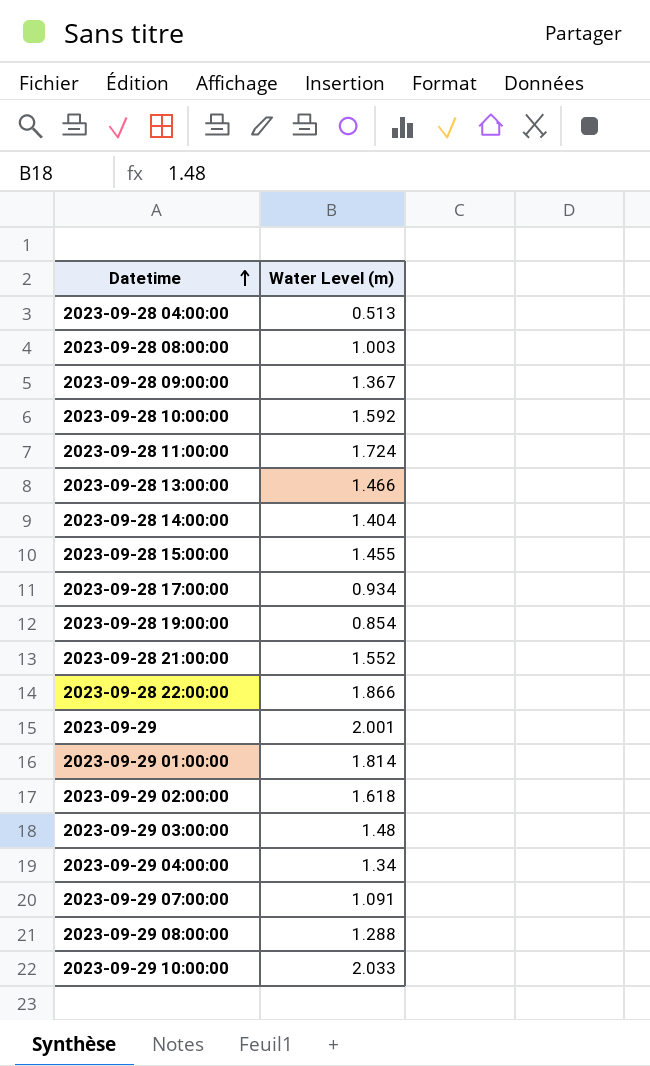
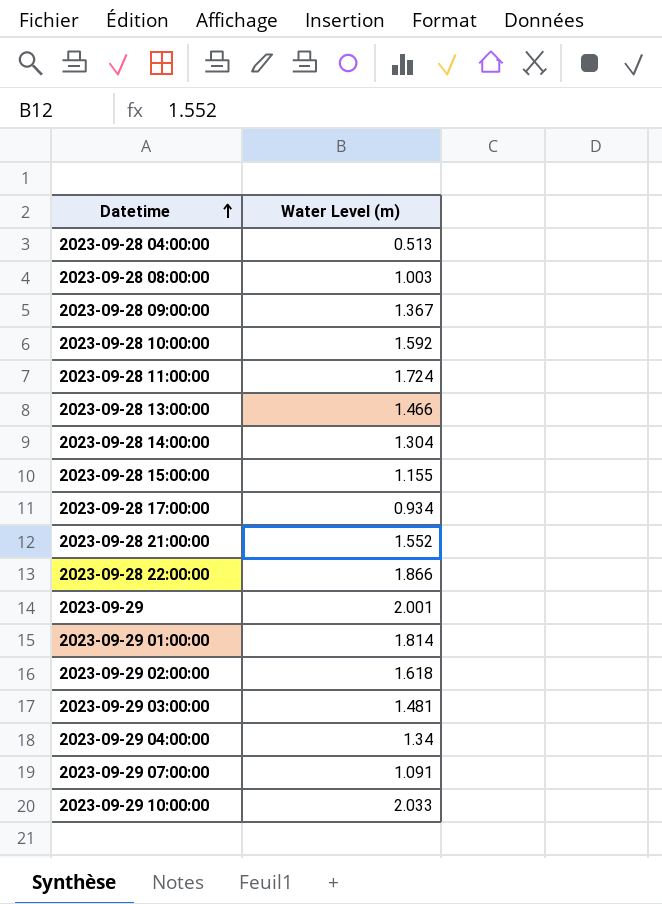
row 2023-09-28 19:00:00: 0.854 -> none
row 2023-09-29 08:00:00: 1.288 -> none
2023-09-28 14:00:00 | Water Level (m): 1.404 -> 1.304
2023-09-28 15:00:00 | Water Level (m): 1.455 -> 1.155
2023-09-29 03:00:00 | Water Level (m): 1.48 -> 1.481

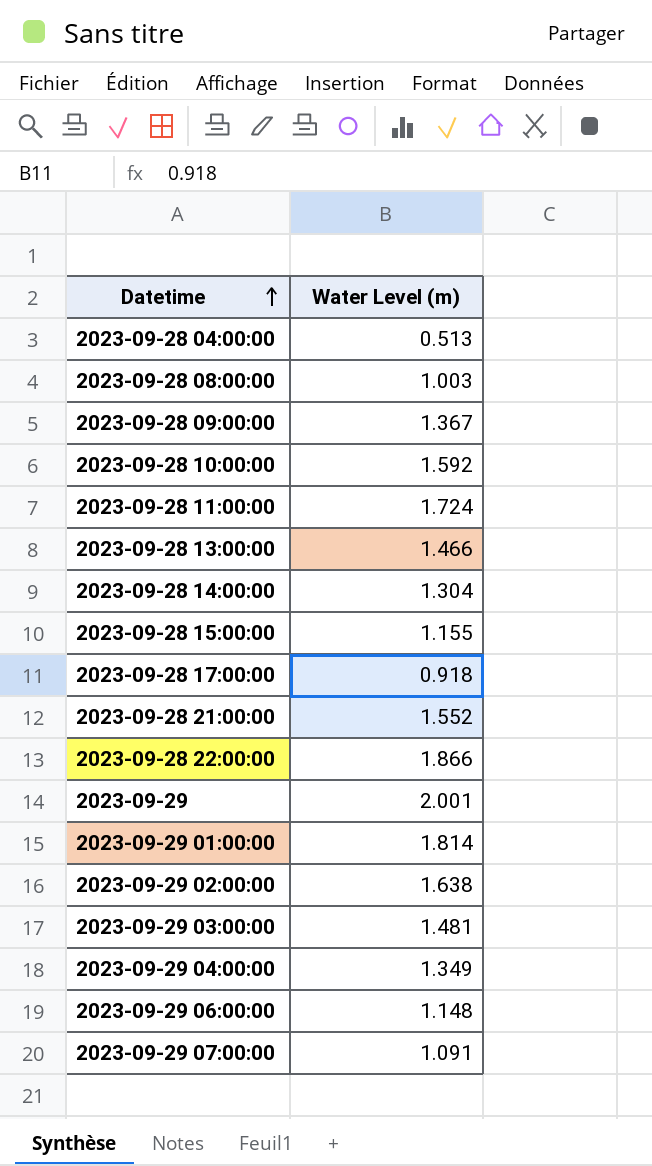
row 2023-09-29 10:00:00: 2.033 -> none
2023-09-28 17:00:00 | Water Level (m): 0.934 -> 0.918
2023-09-29 02:00:00 | Water Level (m): 1.618 -> 1.638
2023-09-29 04:00:00 | Water Level (m): 1.34 -> 1.349
row 2023-09-29 06:00:00: none -> 1.148

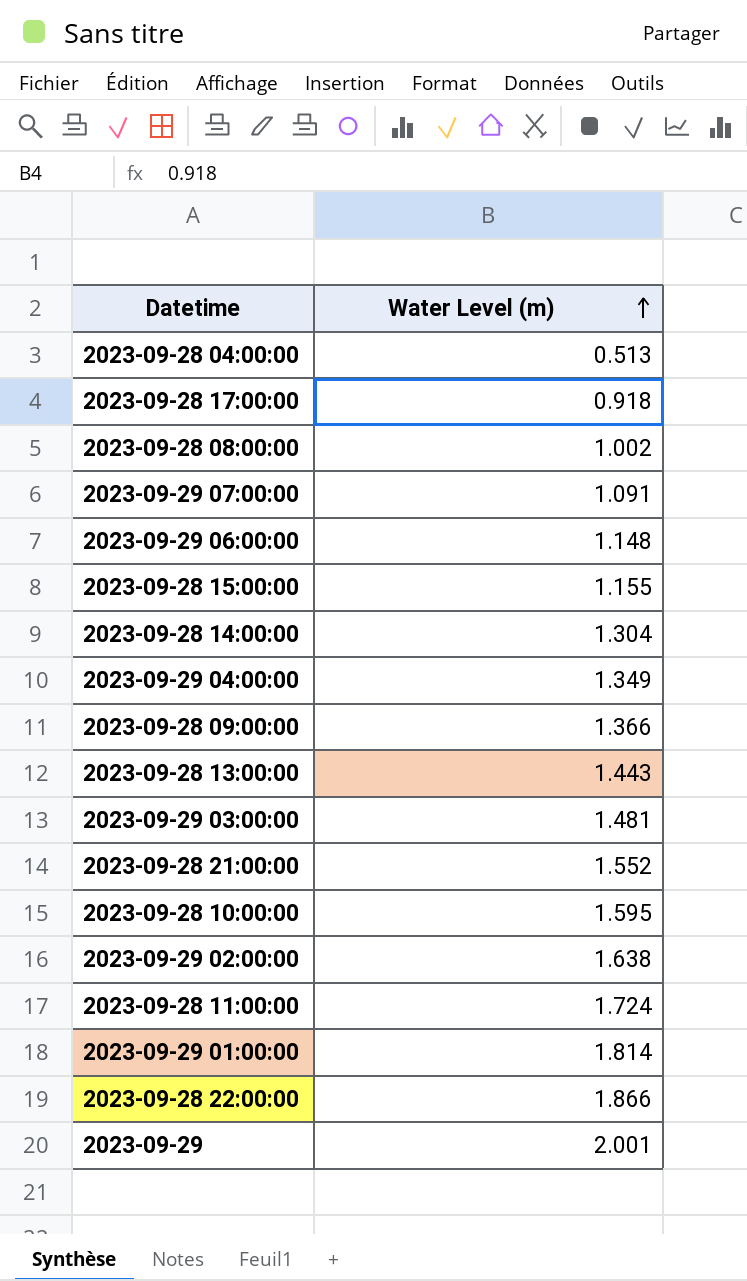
row order: Datetime ascending -> Water Level (m) ascending
2023-09-28 08:00:00 | Water Level (m): 1.003 -> 1.002
2023-09-28 09:00:00 | Water Level (m): 1.367 -> 1.366
2023-09-28 13:00:00 | Water Level (m): 1.466 -> 1.443
2023-09-28 10:00:00 | Water Level (m): 1.592 -> 1.595

